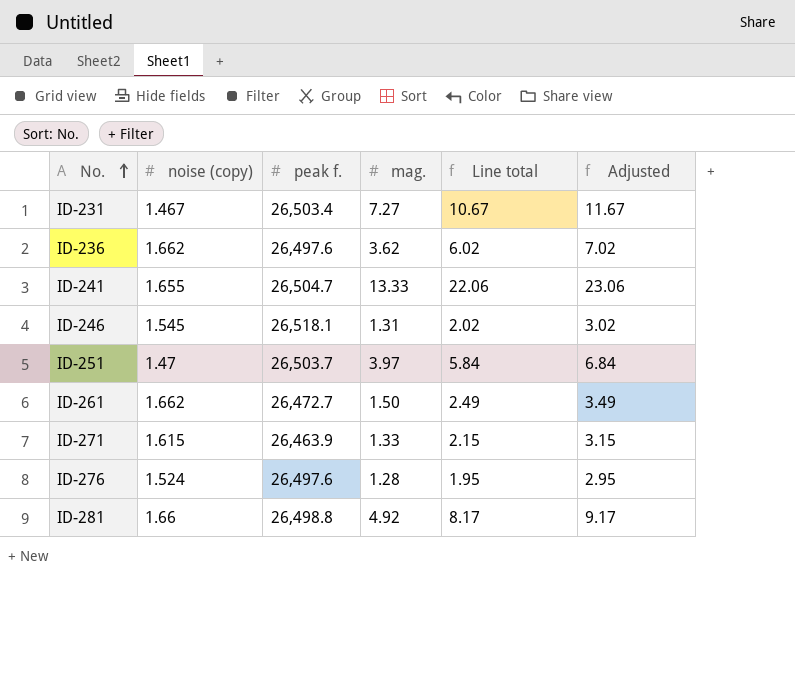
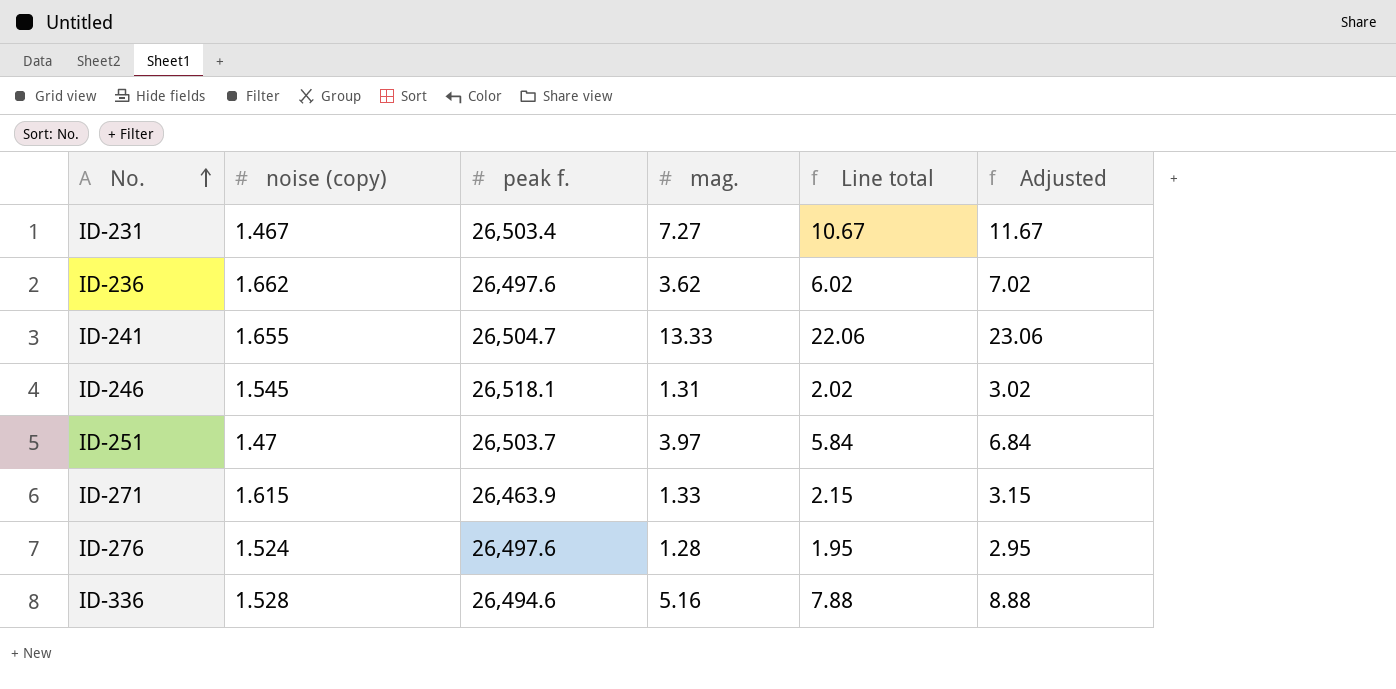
row ID-261: 1.662 | 26,472.7 | 1.50 | 2.49 | 3.49 -> none
row ID-281: 1.66 | 26,498.8 | 4.92 | 8.17 | 9.17 -> none
row ID-336: none -> 1.528 | 26,494.6 | 5.16 | 7.88 | 8.88

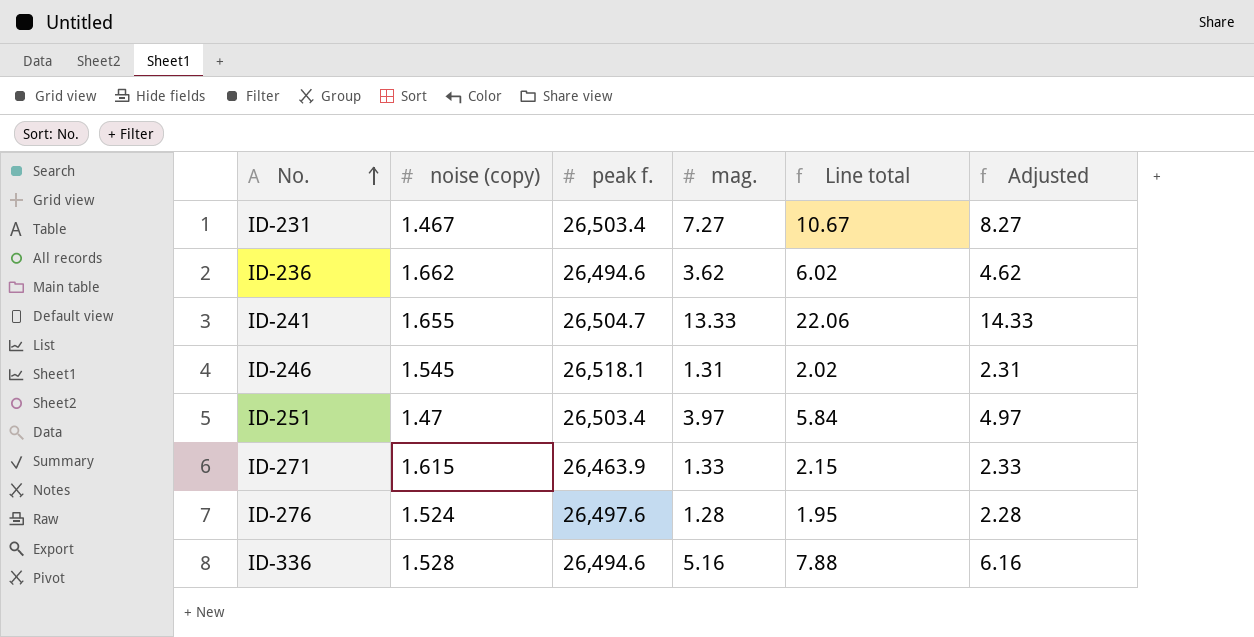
column Adjusted | formula: [Line total] + 1 -> [mag.] + 1
ID-236 | peak f.: 26,497.6 -> 26,494.6
ID-251 | peak f.: 26,503.7 -> 26,503.4

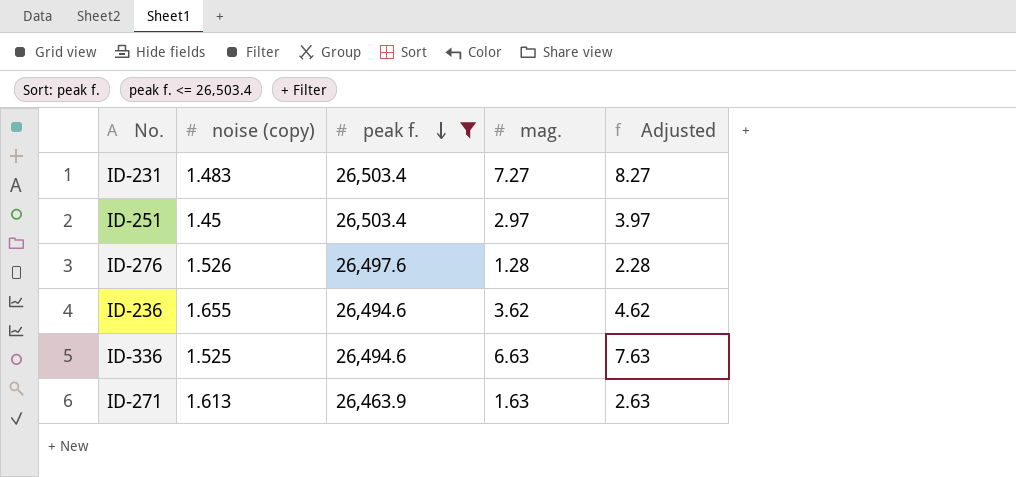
filter: none -> peak f. <= 26,503.4
row order: No. ascending -> peak f. descending
column Line total | formula: [noise (copy)] * [mag.] -> none
ID-231 | noise (copy): 1.467 -> 1.483
ID-251 | noise (copy): 1.47 -> 1.45
ID-251 | mag.: 3.97 -> 2.97
ID-251 | Adjusted: 4.97 -> 3.97
ID-276 | noise (copy): 1.524 -> 1.526
ID-236 | noise (copy): 1.662 -> 1.655
ID-336 | noise (copy): 1.528 -> 1.525
ID-336 | mag.: 5.16 -> 6.63
ID-336 | Adjusted: 6.16 -> 7.63
ID-271 | noise (copy): 1.615 -> 1.613
ID-271 | mag.: 1.33 -> 1.63
ID-271 | Adjusted: 2.33 -> 2.63

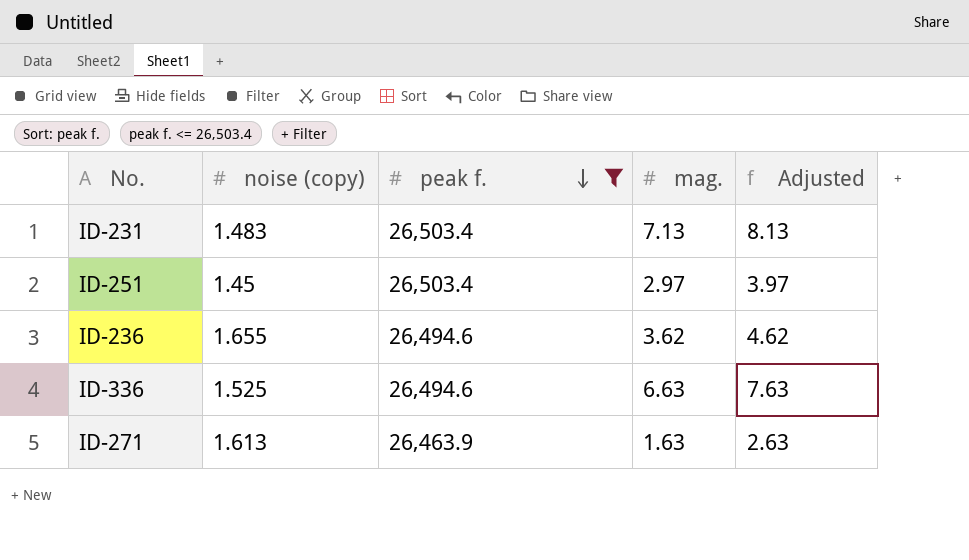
row ID-276: 1.526 | 26,497.6 | 1.28 | 2.28 -> none
ID-231 | mag.: 7.27 -> 7.13
ID-231 | Adjusted: 8.27 -> 8.13

